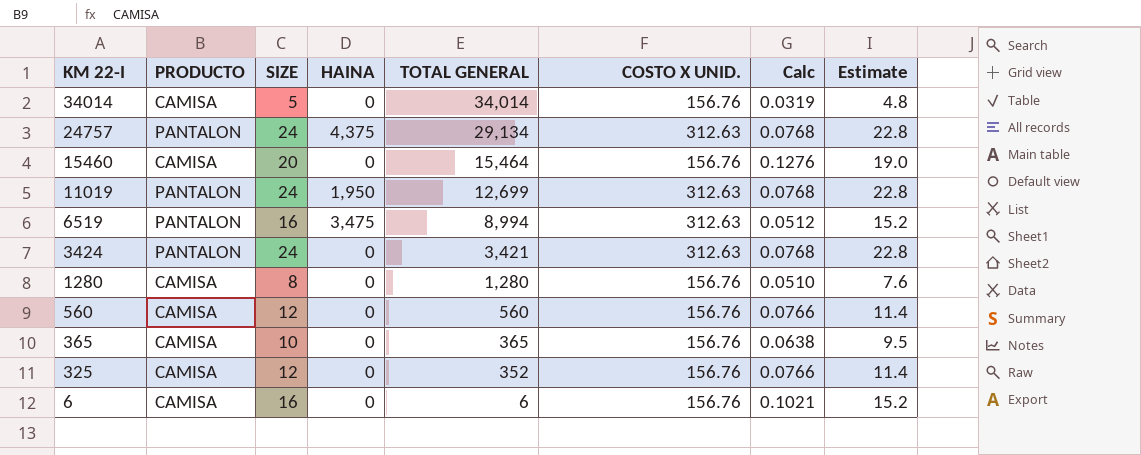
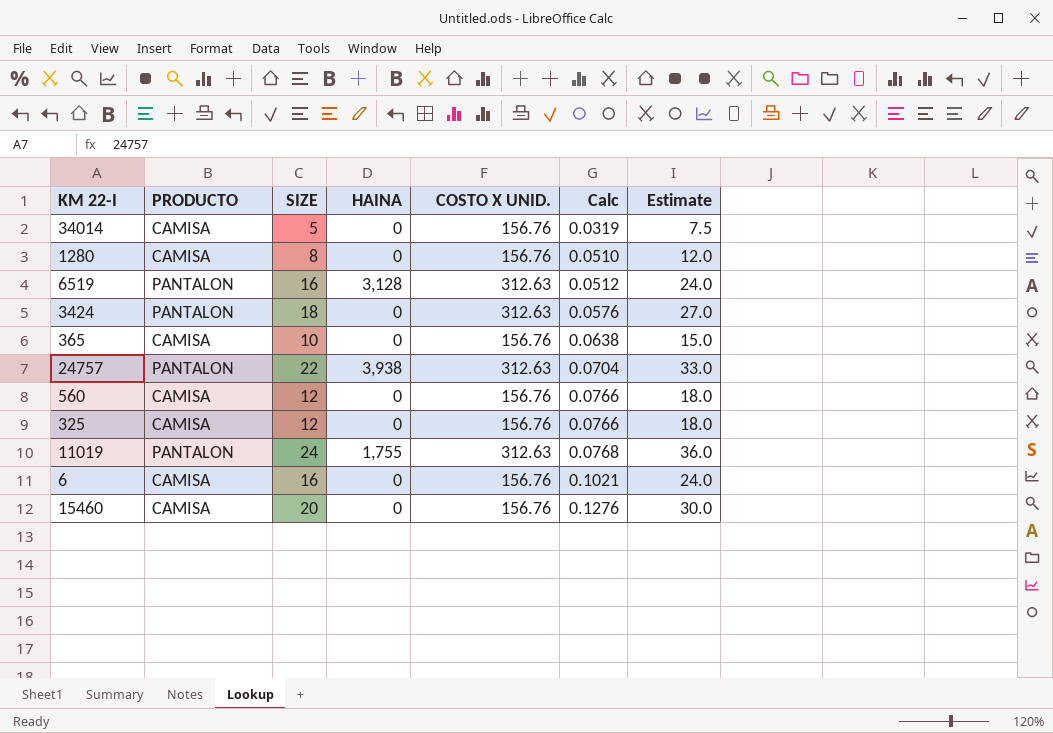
row order: KM 22-I descending -> Calc ascending
column TOTAL GENERAL | position: 5 -> none
column Estimate | formula: [SIZE] * 0.95 -> [SIZE] * 1.5
6519 | HAINA: 3,475 -> 3,128
3424 | SIZE: 24 -> 18
3424 | Calc: 0.0768 -> 0.0576
24757 | SIZE: 24 -> 22
24757 | HAINA: 4,375 -> 3,938
24757 | Calc: 0.0768 -> 0.0704
11019 | HAINA: 1,950 -> 1,755

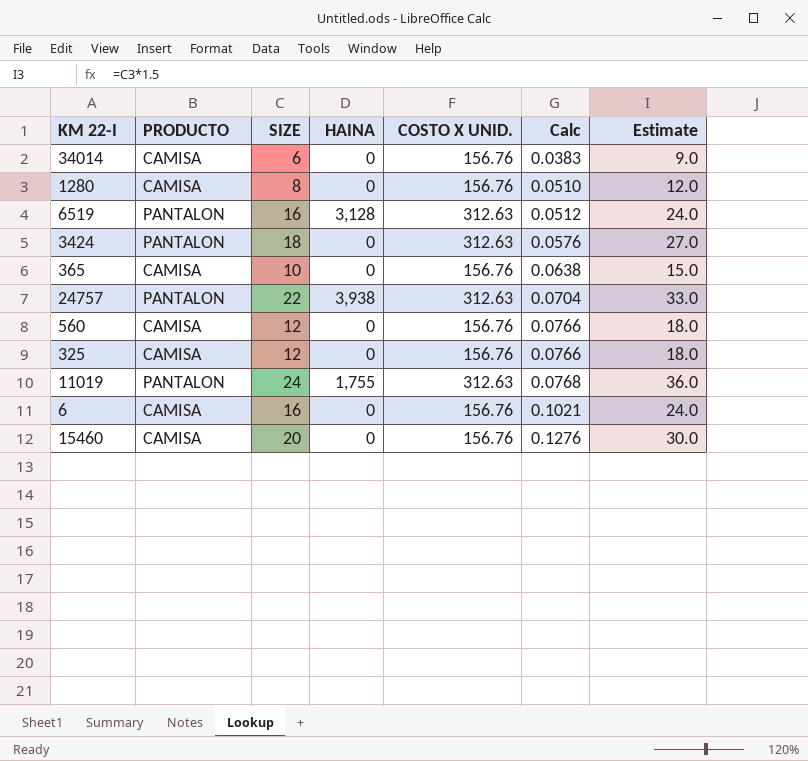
34014 | SIZE: 5 -> 6
34014 | Calc: 0.0319 -> 0.0383
34014 | Estimate: 7.5 -> 9.0

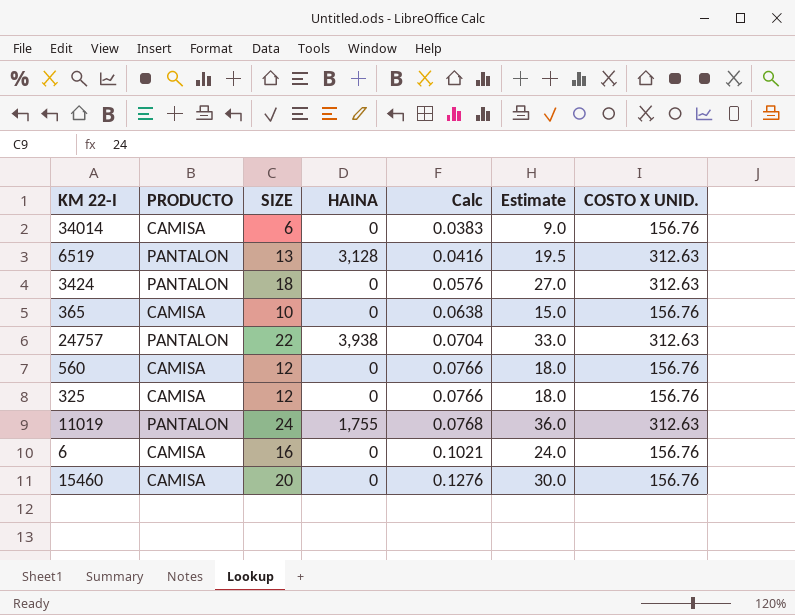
column COSTO X UNID. | position: 5 -> 7
row 1280: CAMISA | 8 | 0 | 156.76 | 0.0510 | 12.0 -> none
6519 | SIZE: 16 -> 13
6519 | Calc: 0.0512 -> 0.0416
6519 | Estimate: 24.0 -> 19.5

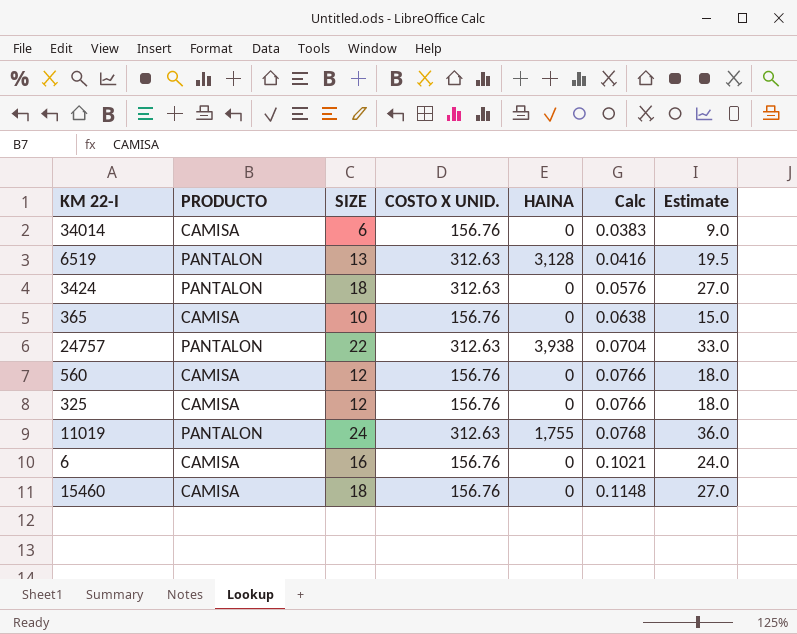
column COSTO X UNID. | position: 7 -> 4
15460 | SIZE: 20 -> 18
15460 | Calc: 0.1276 -> 0.1148
15460 | Estimate: 30.0 -> 27.0

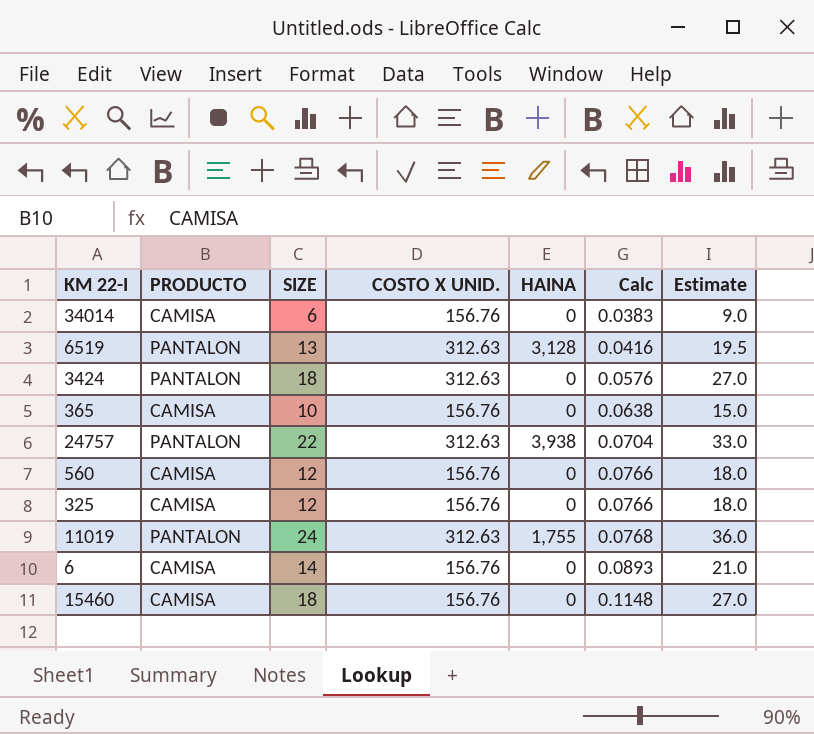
6 | SIZE: 16 -> 14
6 | Calc: 0.1021 -> 0.0893
6 | Estimate: 24.0 -> 21.0

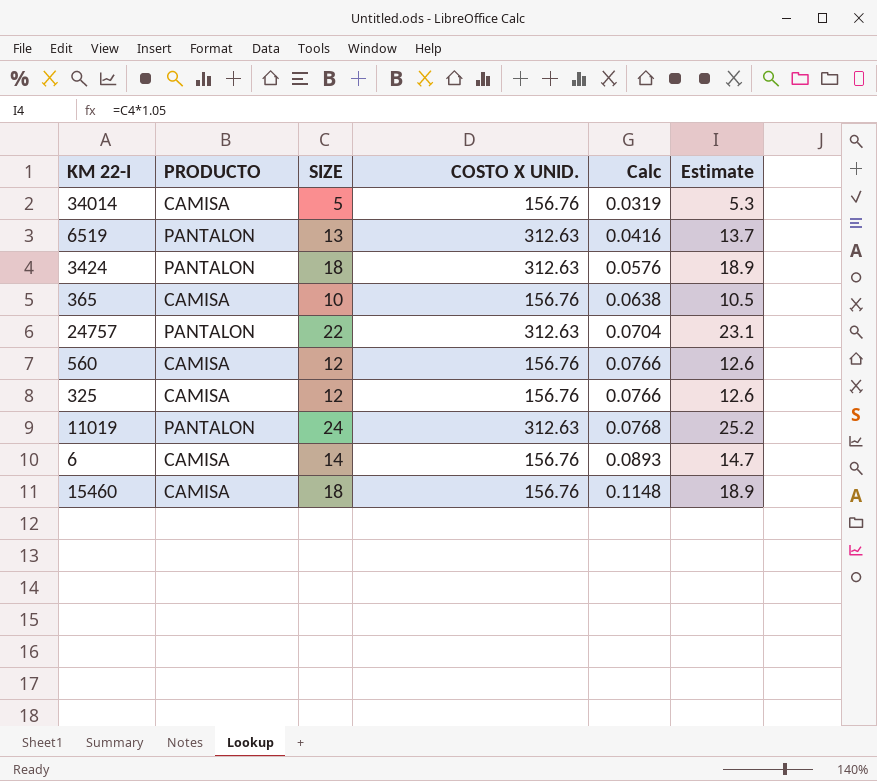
column HAINA | position: 5 -> none
column Estimate | formula: [SIZE] * 1.5 -> [SIZE] * 1.05
34014 | SIZE: 6 -> 5
34014 | Calc: 0.0383 -> 0.0319

